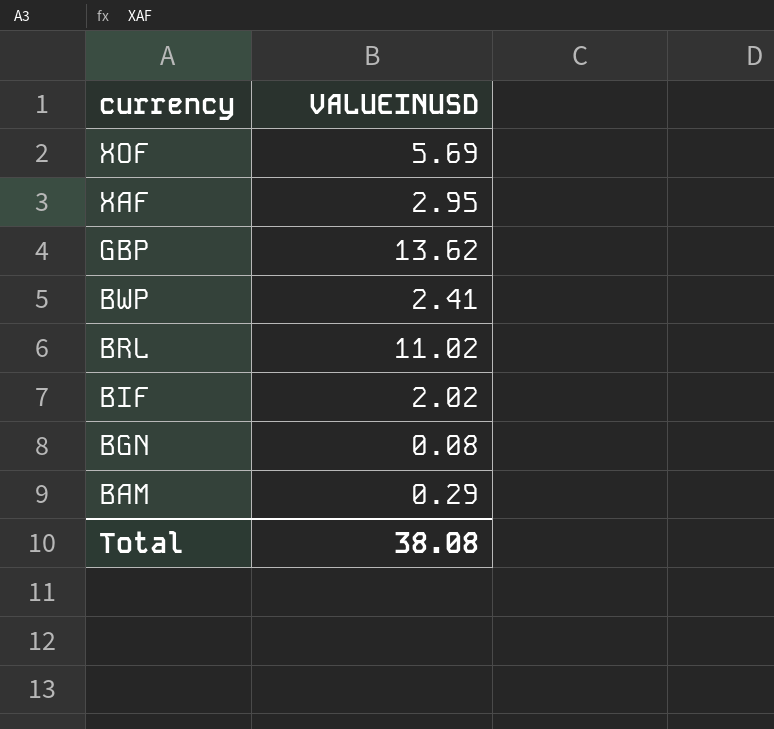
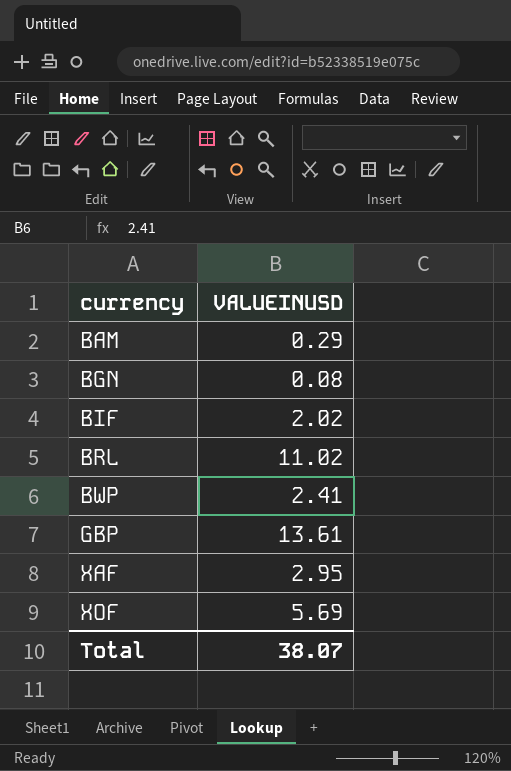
row order: currency descending -> currency ascending
GBP | VALUEINUSD: 13.62 -> 13.61
Total | VALUEINUSD: 38.08 -> 38.07

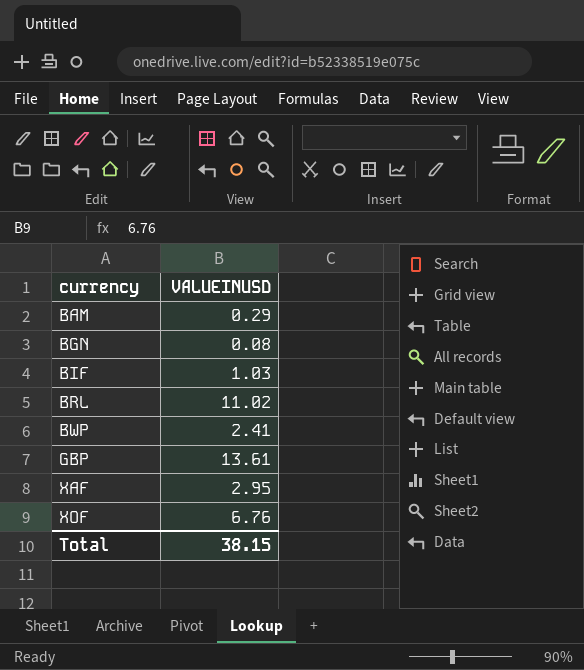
BIF | VALUEINUSD: 2.02 -> 1.03
XOF | VALUEINUSD: 5.69 -> 6.76
Total | VALUEINUSD: 38.07 -> 38.15

